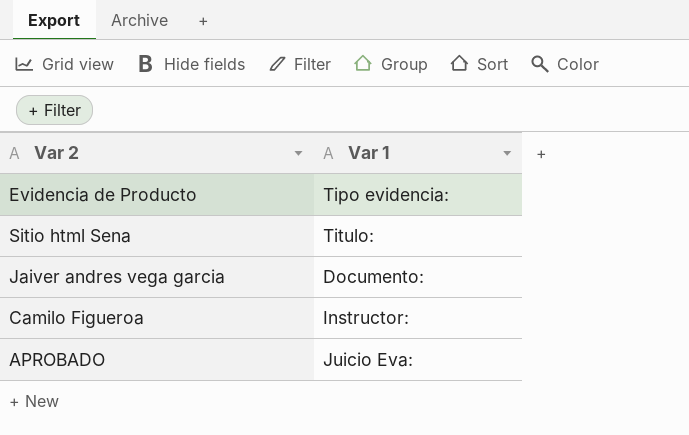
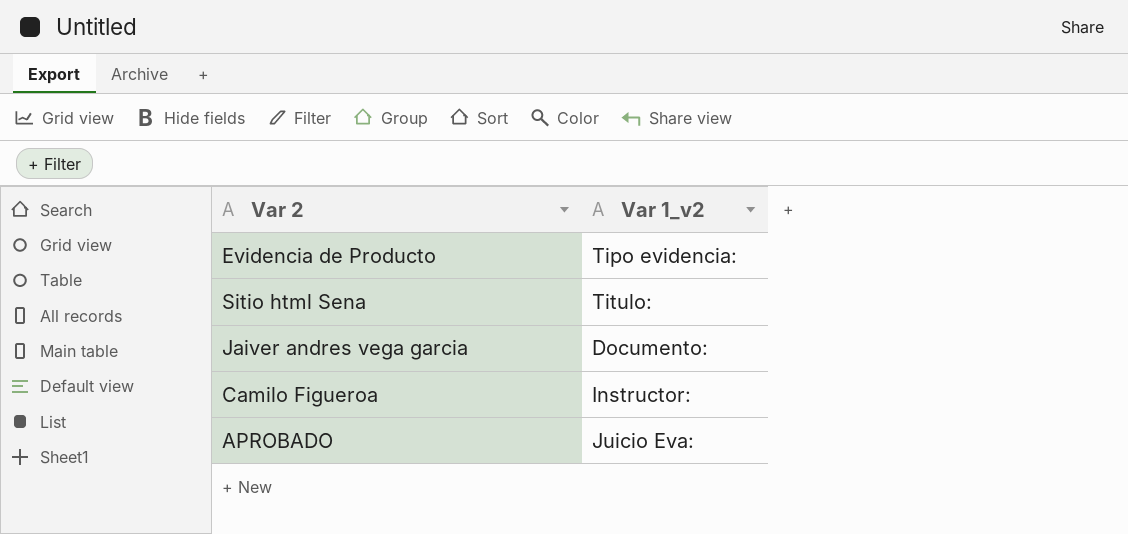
column name: Var 1 -> Var 1_v2

